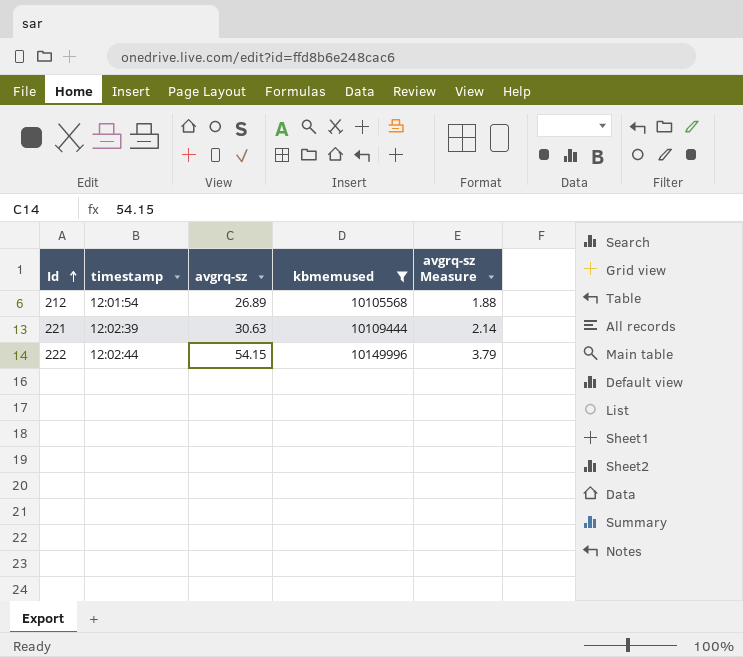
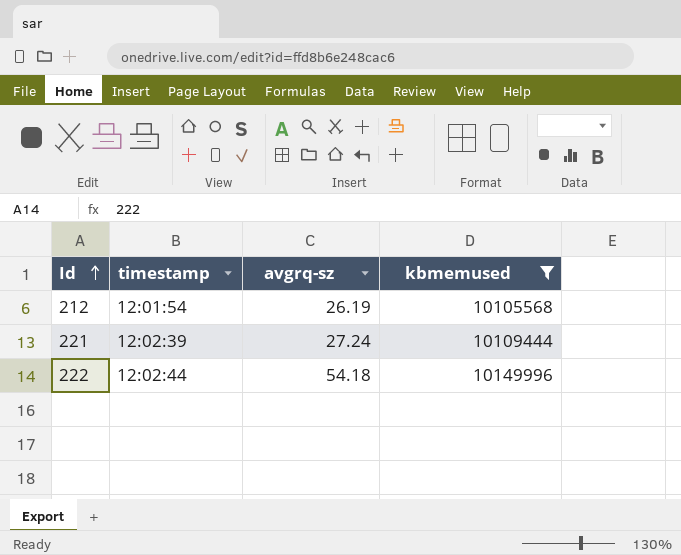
column avgrq-sz Measure | formula: [avgrq-sz] * 0.07 -> none
212 | avgrq-sz: 26.89 -> 26.19
221 | avgrq-sz: 30.63 -> 27.24
222 | avgrq-sz: 54.15 -> 54.18

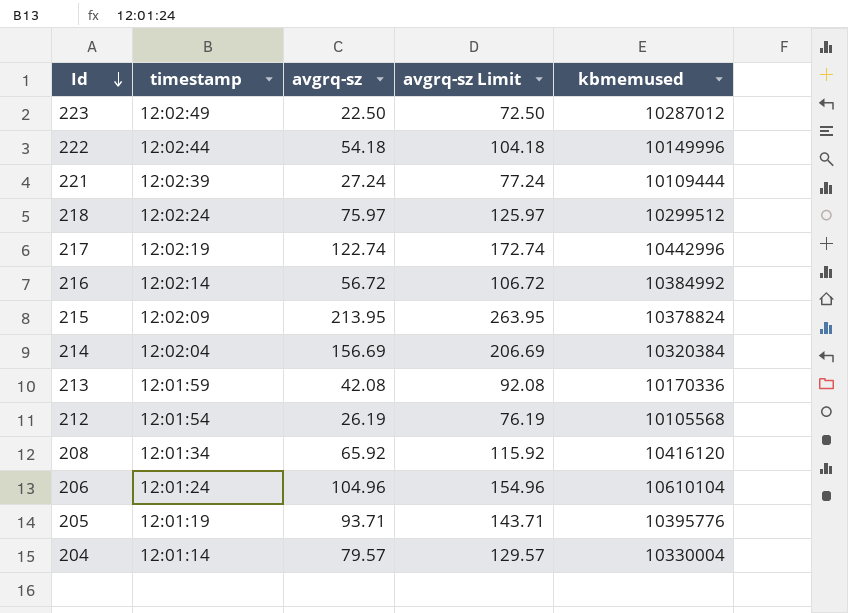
filter: kbmemused <= 10149996 -> none
row order: Id ascending -> Id descending
column avgrq-sz Limit | formula: none -> [avgrq-sz] + 50

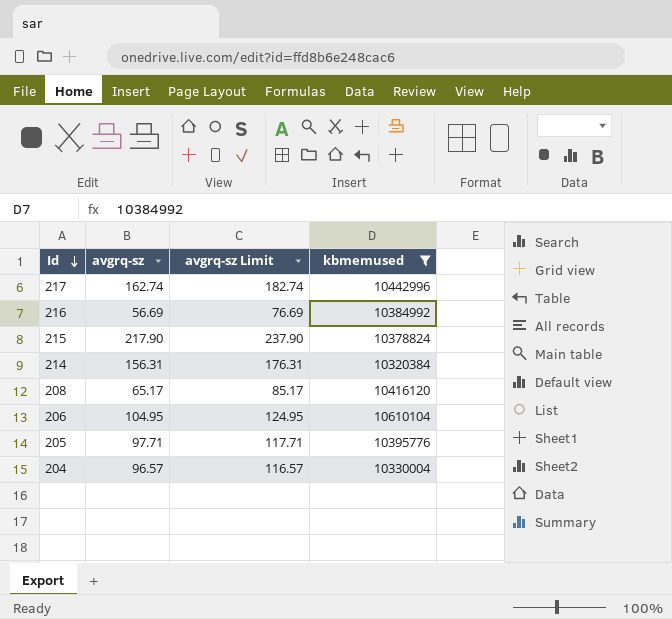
filter: none -> kbmemused >= 10320384
column timestamp | position: 2 -> none
column avgrq-sz Limit | formula: [avgrq-sz] + 50 -> [avgrq-sz] + 20
217 | avgrq-sz: 122.74 -> 162.74
216 | avgrq-sz: 56.72 -> 56.69
215 | avgrq-sz: 213.95 -> 217.90
214 | avgrq-sz: 156.69 -> 156.31
208 | avgrq-sz: 65.92 -> 65.17
206 | avgrq-sz: 104.96 -> 104.95
205 | avgrq-sz: 93.71 -> 97.71
204 | avgrq-sz: 79.57 -> 96.57

